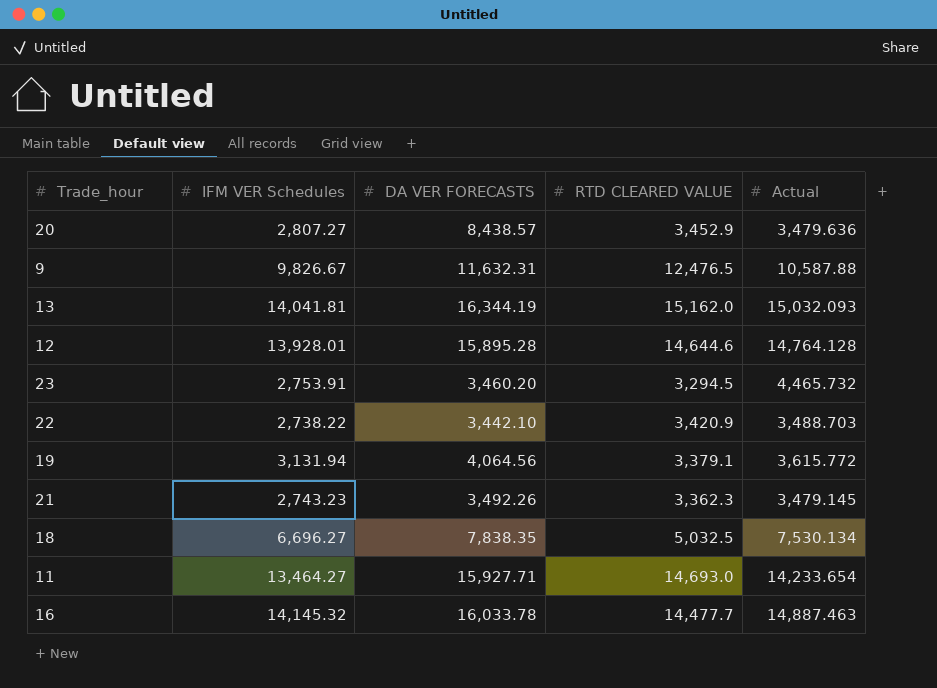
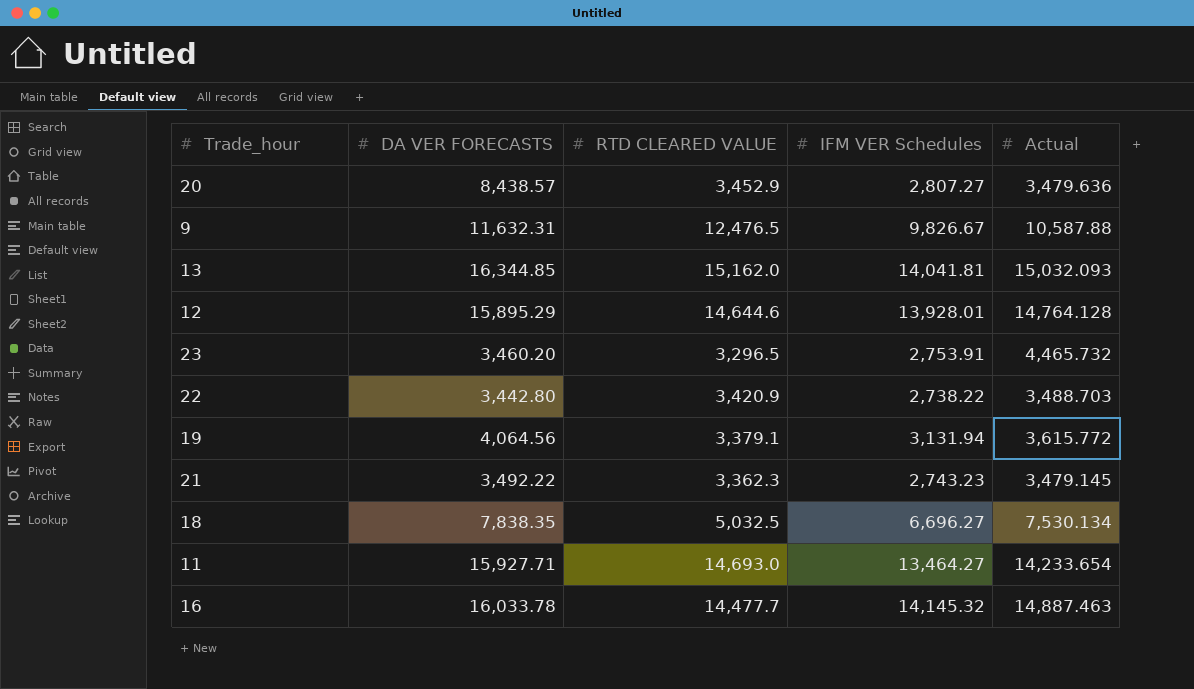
column IFM VER Schedules | position: 2 -> 4
13 | DA VER FORECASTS: 16,344.19 -> 16,344.85
12 | DA VER FORECASTS: 15,895.28 -> 15,895.29
23 | RTD CLEARED VALUE: 3,294.5 -> 3,296.5
22 | DA VER FORECASTS: 3,442.10 -> 3,442.80
21 | DA VER FORECASTS: 3,492.26 -> 3,492.22

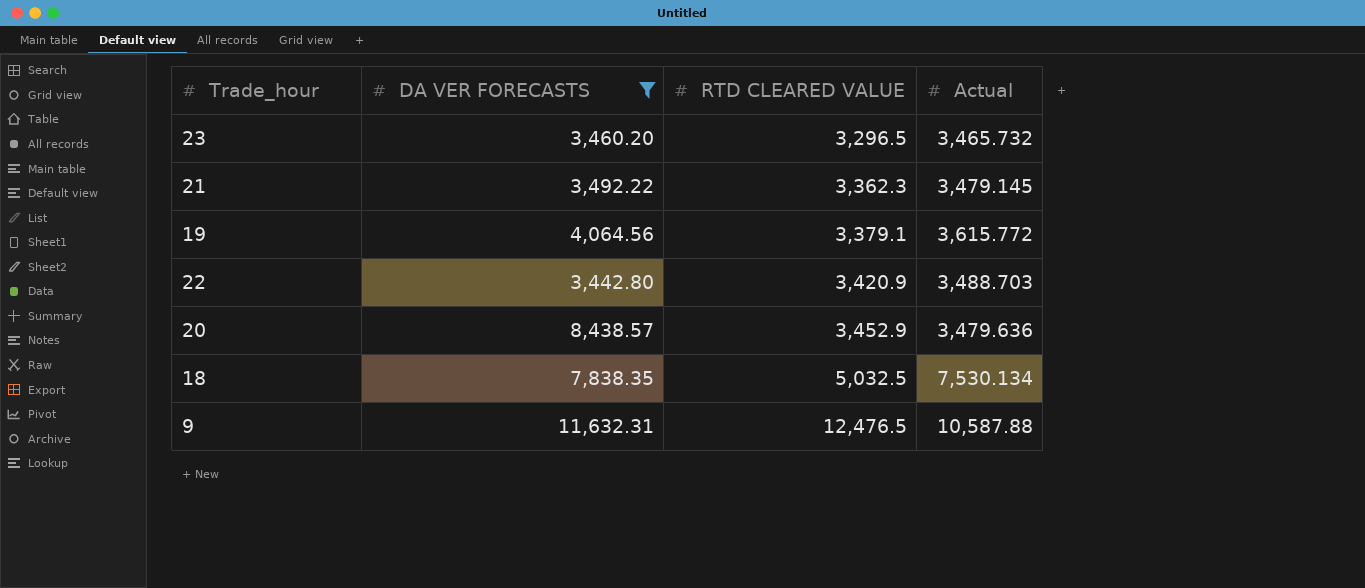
filter: none -> DA VER FORECASTS <= 11,632.31
row order: none -> RTD CLEARED VALUE ascending
column IFM VER Schedules | position: 4 -> none
23 | Actual: 4,465.732 -> 3,465.732

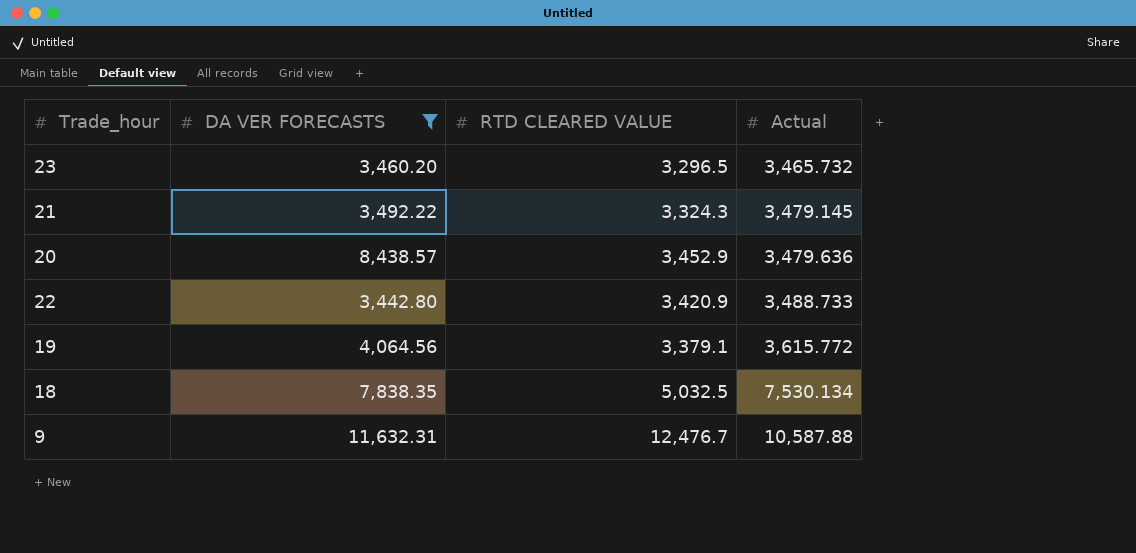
row order: RTD CLEARED VALUE ascending -> Actual ascending
21 | RTD CLEARED VALUE: 3,362.3 -> 3,324.3
22 | Actual: 3,488.703 -> 3,488.733
9 | RTD CLEARED VALUE: 12,476.5 -> 12,476.7

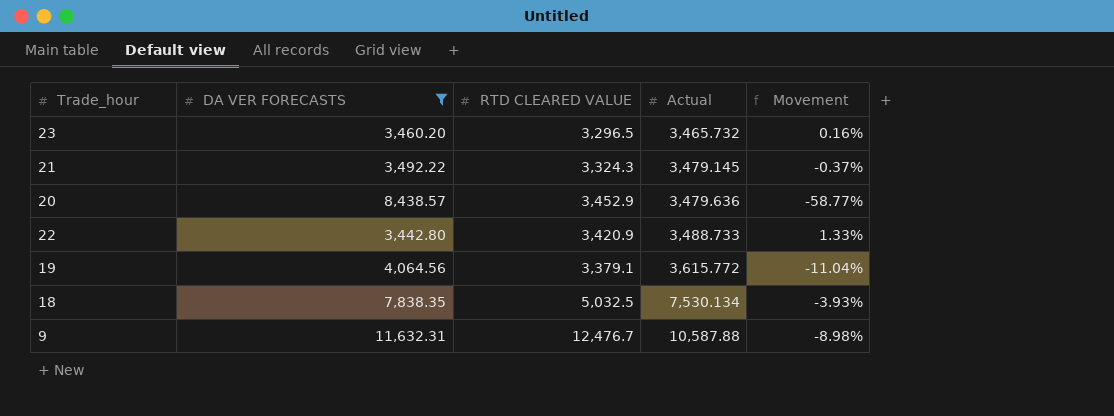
column Movement | formula: none -> ([Actual] - [DA VER FORECASTS]) / [DA VER FORECASTS]

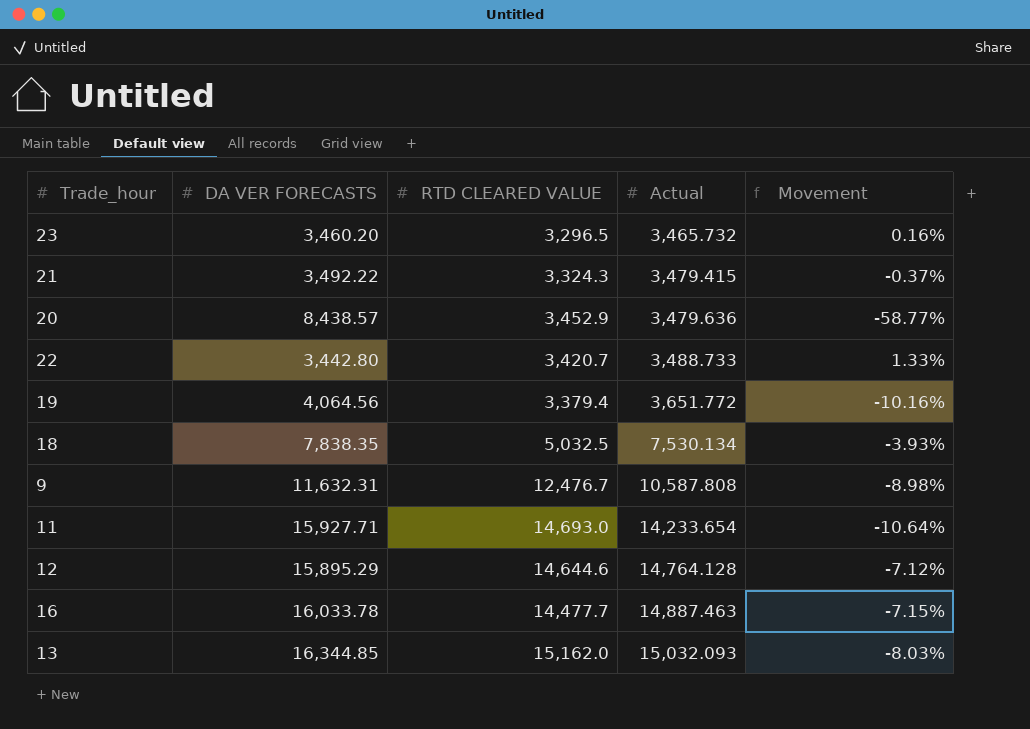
filter: DA VER FORECASTS <= 11,632.31 -> none
21 | Actual: 3,479.145 -> 3,479.415
22 | RTD CLEARED VALUE: 3,420.9 -> 3,420.7
19 | RTD CLEARED VALUE: 3,379.1 -> 3,379.4
19 | Actual: 3,615.772 -> 3,651.772
19 | Movement: -11.04% -> -10.16%
9 | Actual: 10,587.88 -> 10,587.808

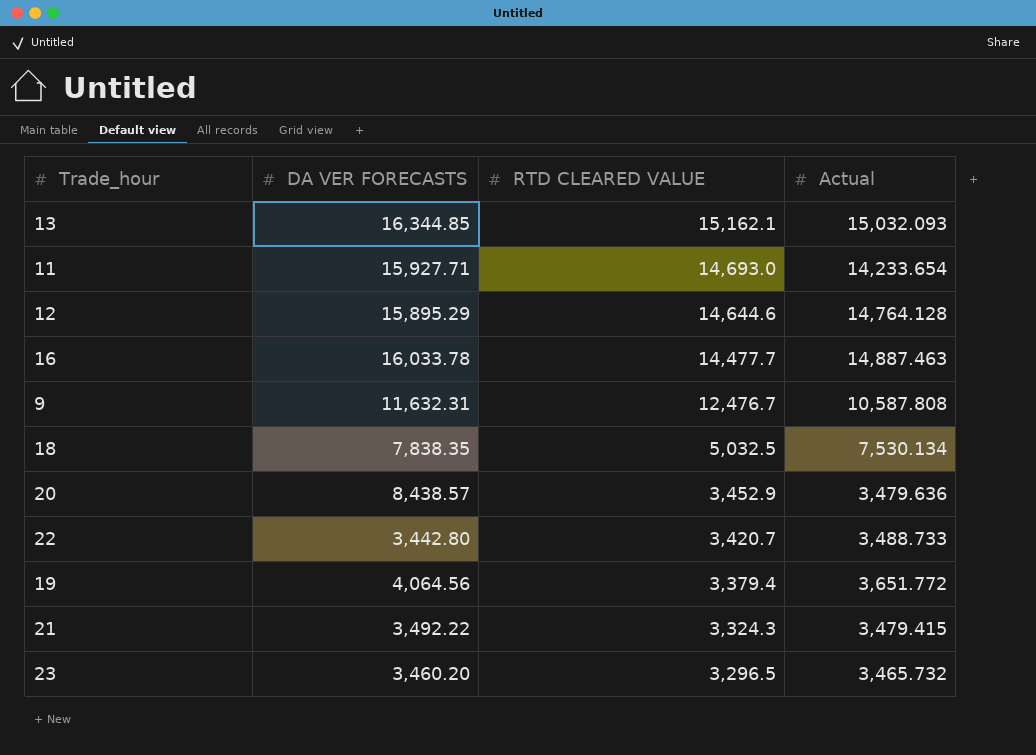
row order: Actual ascending -> RTD CLEARED VALUE descending
column Movement | formula: ([Actual] - [DA VER FORECASTS]) / [DA VER FORECASTS] -> none
13 | RTD CLEARED VALUE: 15,162.0 -> 15,162.1

